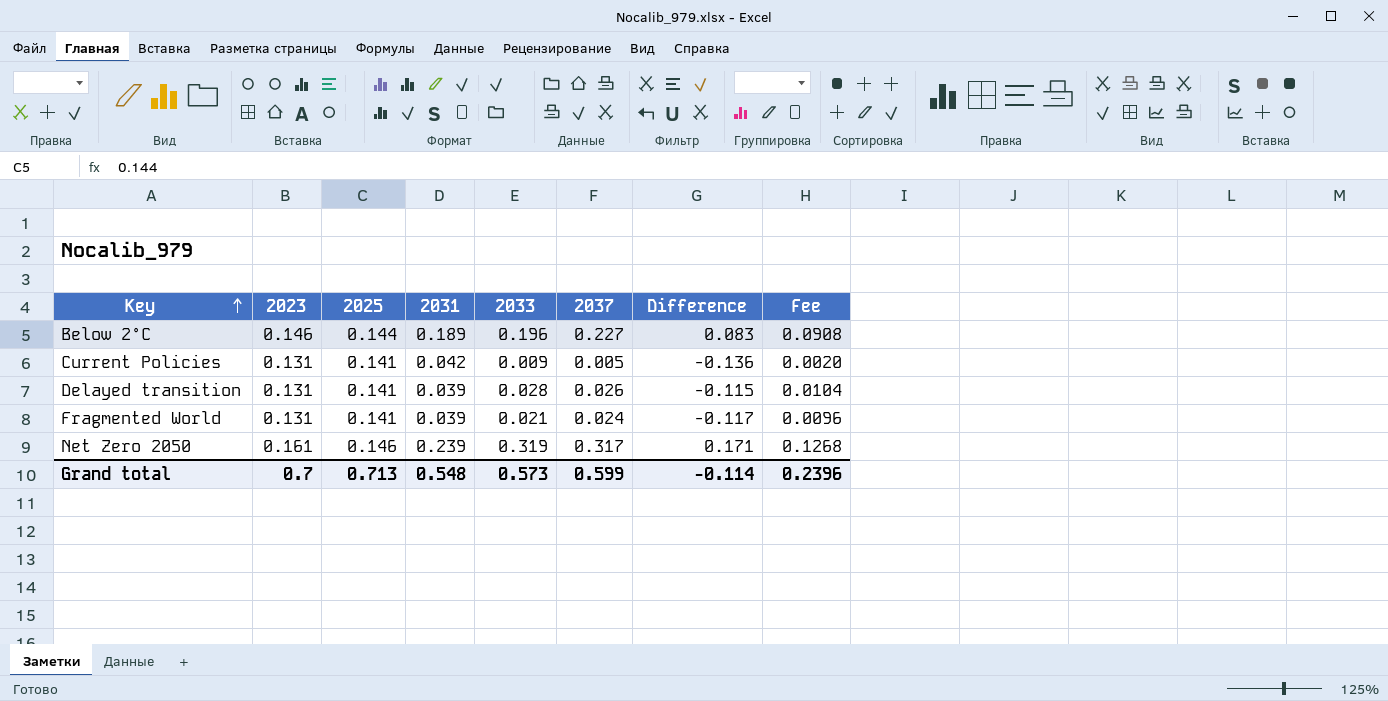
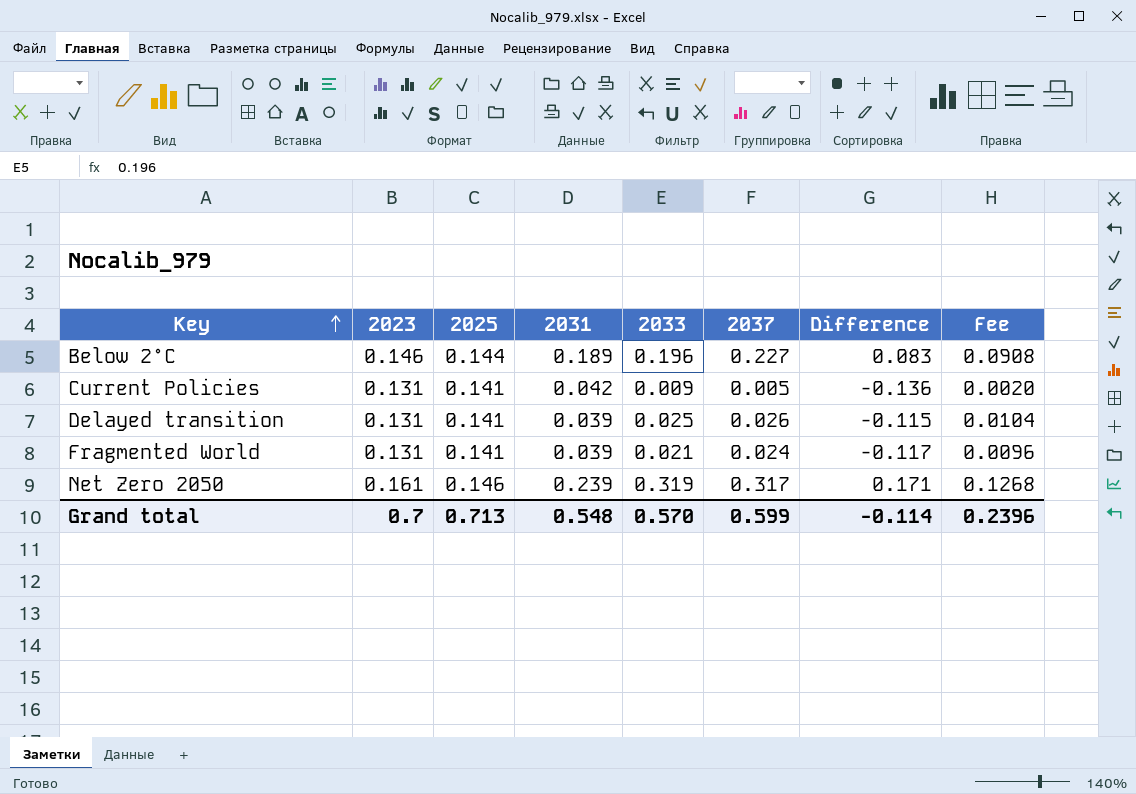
Delayed transition | 2033: 0.028 -> 0.025
Grand total | 2033: 0.573 -> 0.570

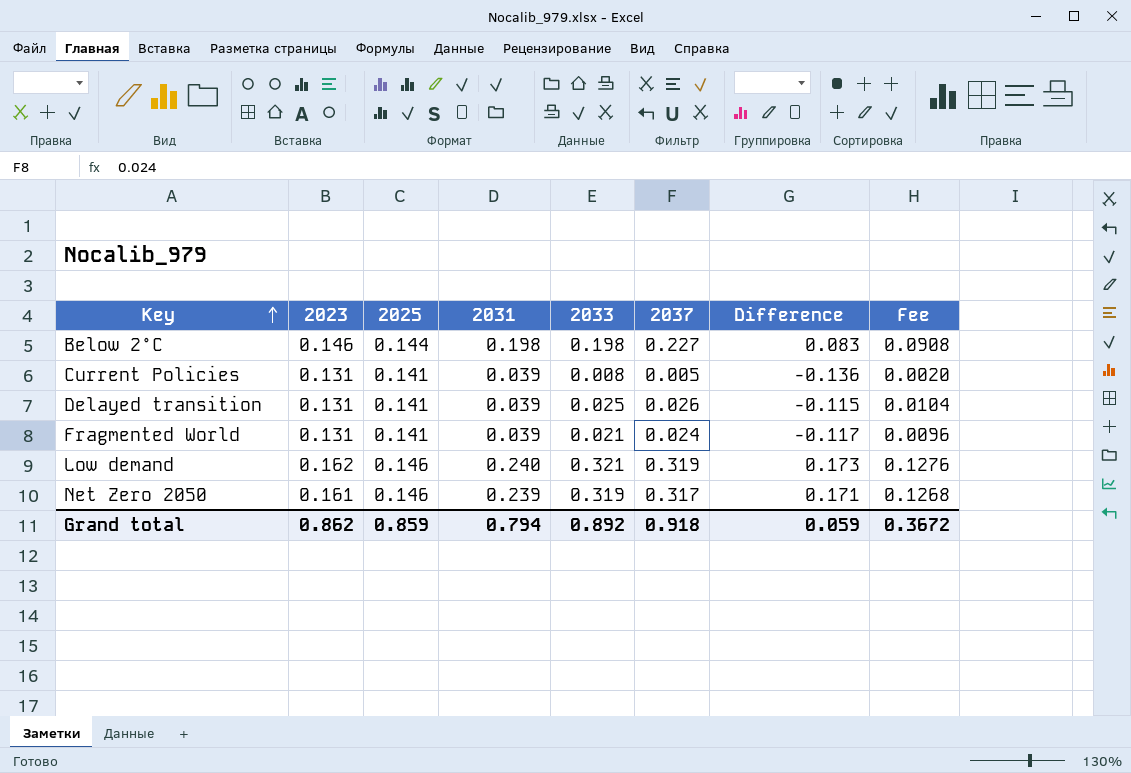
Below 2°C | 2031: 0.189 -> 0.198
Below 2°C | 2033: 0.196 -> 0.198
Current Policies | 2031: 0.042 -> 0.039
Current Policies | 2033: 0.009 -> 0.008
row Low demand: none -> 0.162 | 0.146 | 0.240 | 0.321 | 0.319 | 0.173 | 0.1276
Grand total | 2023: 0.7 -> 0.862
Grand total | 2025: 0.713 -> 0.859
Grand total | 2031: 0.548 -> 0.794
Grand total | 2033: 0.570 -> 0.892
Grand total | 2037: 0.599 -> 0.918
Grand total | Difference: -0.114 -> 0.059
Grand total | Fee: 0.2396 -> 0.3672

